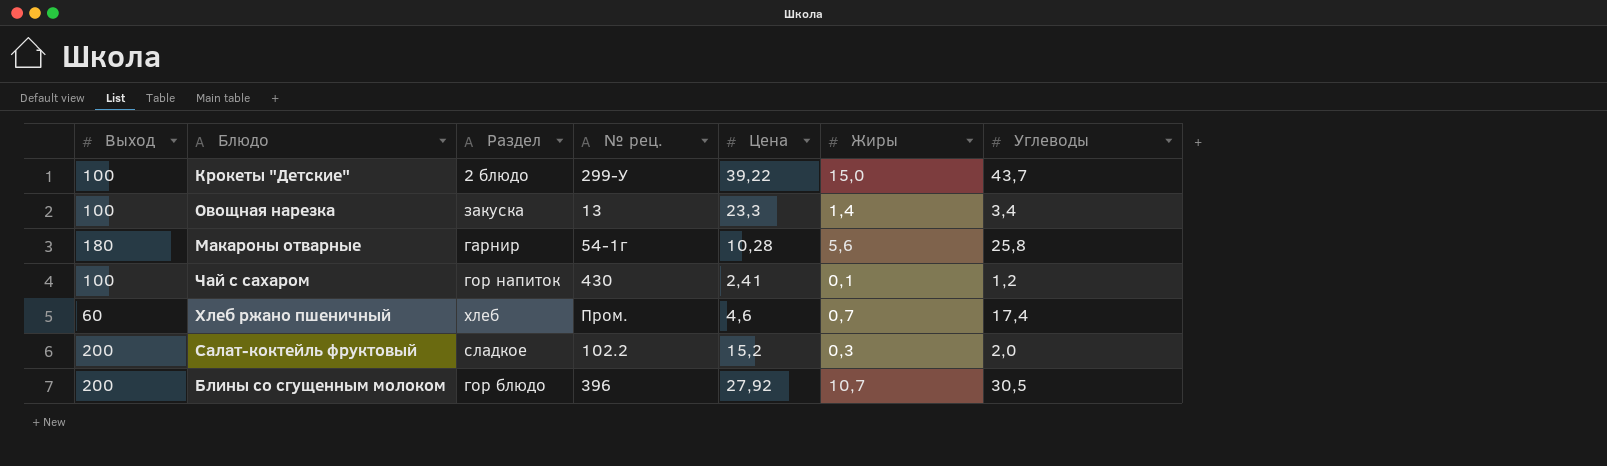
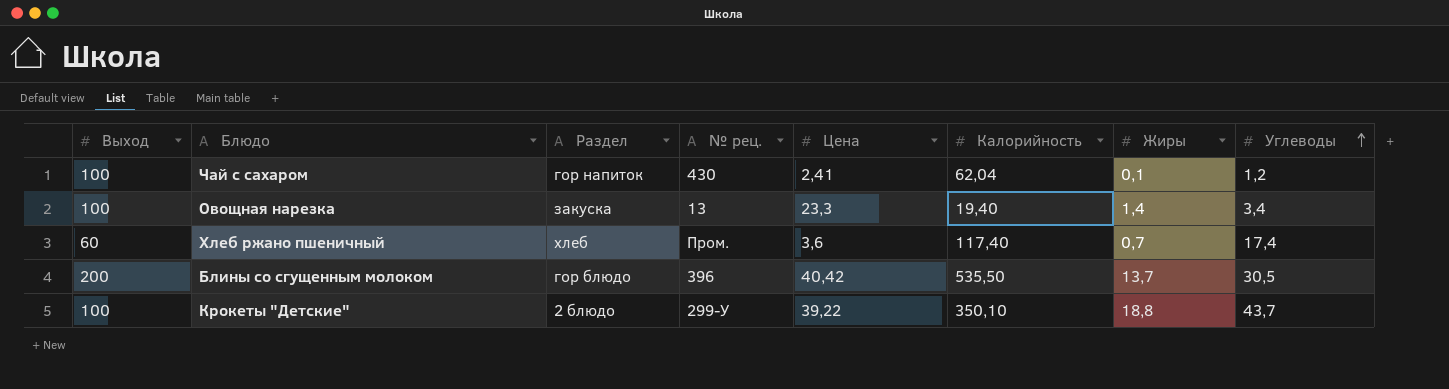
row order: none -> Углеводы ascending
column Калорийность | position: none -> 6
row Макароны отварные: 180 | гарнир | 54-1г | 10,28 | 5,6 | 25,8 -> none
row Салат-коктейль фруктовый: 200 | сладкое | 102.2 | 15,2 | 0,3 | 2,0 -> none
Хлеб ржано пшеничный | Цена: 4,6 -> 3,6
Блины со сгущенным молоком | Цена: 27,92 -> 40,42
Блины со сгущенным молоком | Жиры: 10,7 -> 13,7
Крокеты "Детские" | Жиры: 15,0 -> 18,8

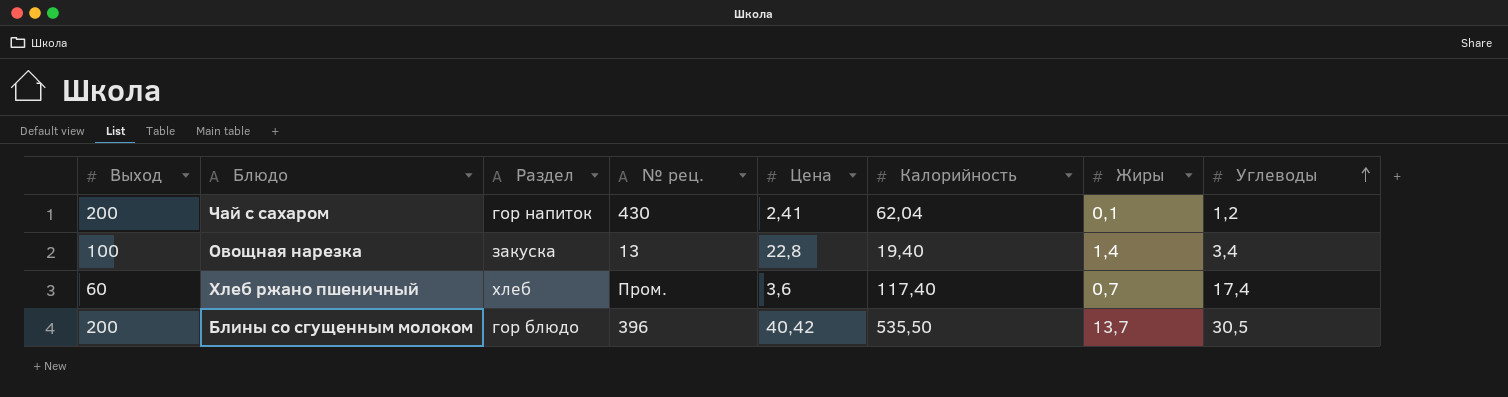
row Крокеты "Детские": 100 | 2 блюдо | 299-У | 39,22 | 350,10 | 18,8 | 43,7 -> none
Чай с сахаром | Выход: 100 -> 200
Овощная нарезка | Цена: 23,3 -> 22,8

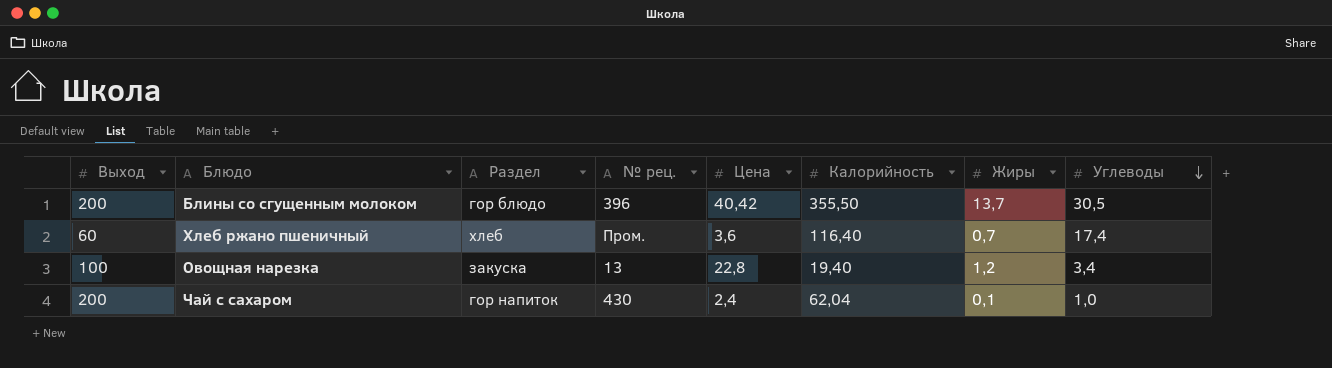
row order: Углеводы ascending -> Углеводы descending
Блины со сгущенным молоком | Калорийность: 535,50 -> 355,50
Хлеб ржано пшеничный | Калорийность: 117,40 -> 116,40
Овощная нарезка | Жиры: 1,4 -> 1,2
Чай с сахаром | Цена: 2,41 -> 2,4
Чай с сахаром | Углеводы: 1,2 -> 1,0

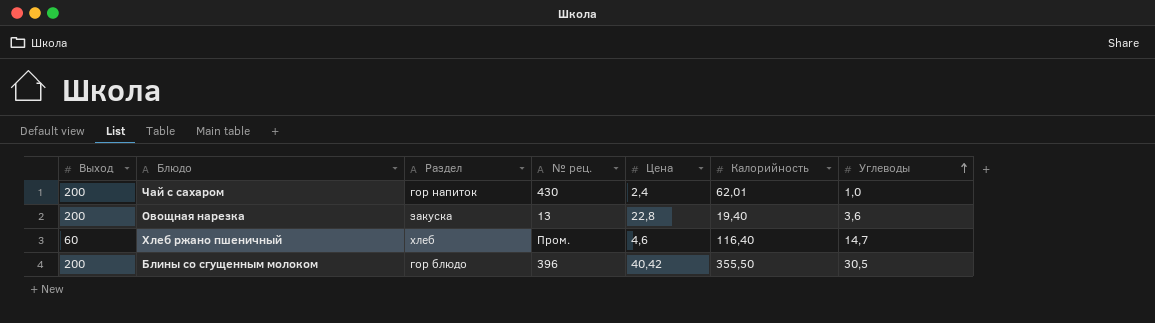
row order: Углеводы descending -> Углеводы ascending
column Жиры | position: 7 -> none
Чай с сахаром | Калорийность: 62,04 -> 62,01
Овощная нарезка | Выход: 100 -> 200
Овощная нарезка | Углеводы: 3,4 -> 3,6
Хлеб ржано пшеничный | Цена: 3,6 -> 4,6
Хлеб ржано пшеничный | Углеводы: 17,4 -> 14,7

